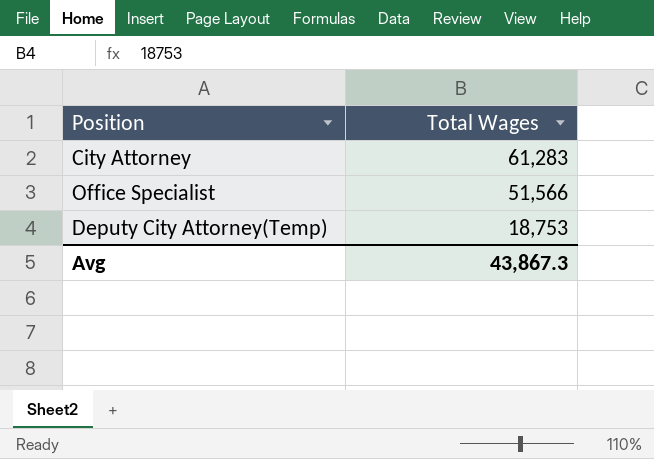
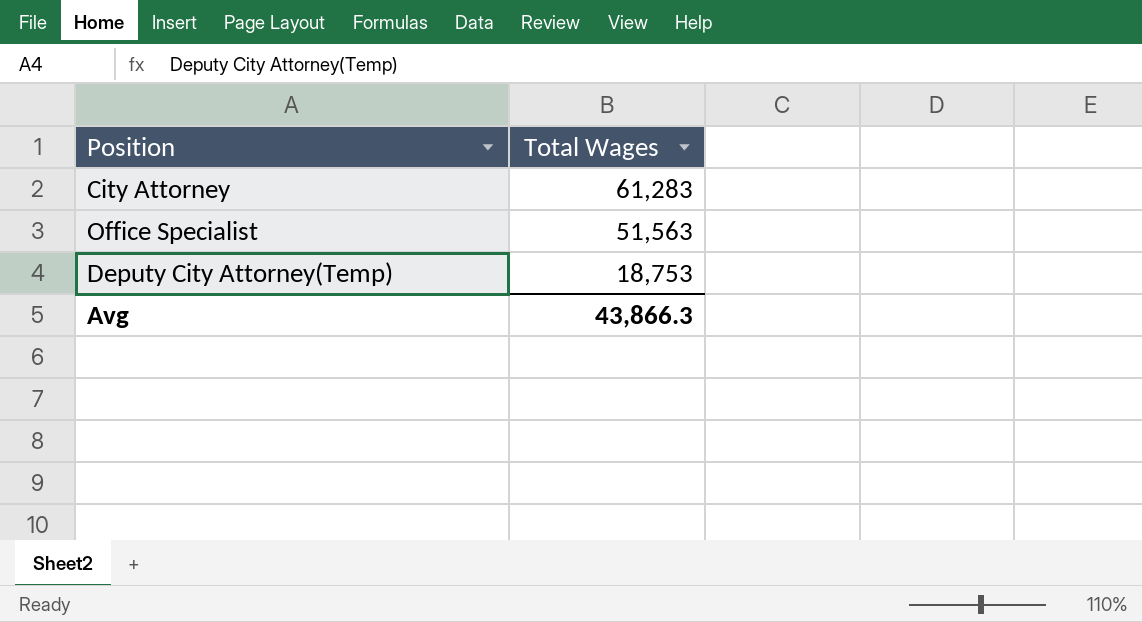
Office Specialist | Total Wages: 51,566 -> 51,563
Avg | Total Wages: 43,867.3 -> 43,866.3

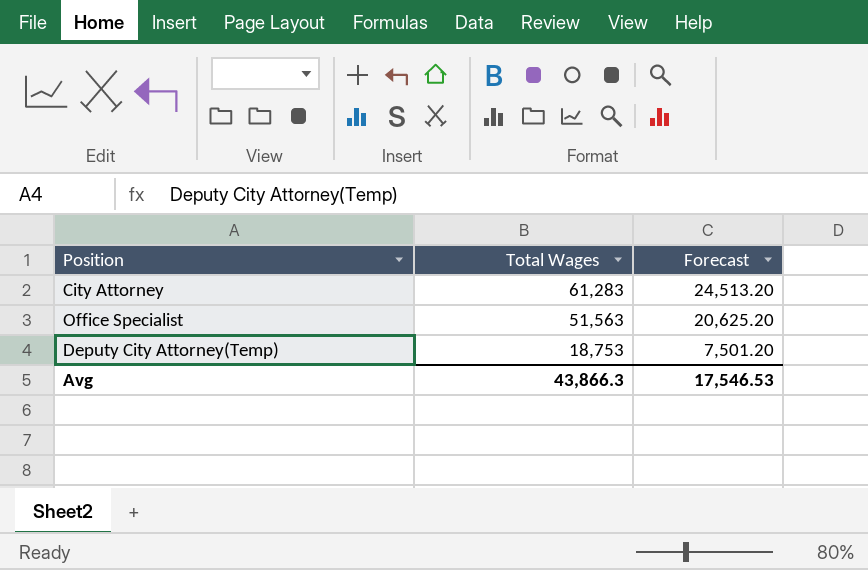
column Forecast | formula: none -> [Total Wages] * 0.4

